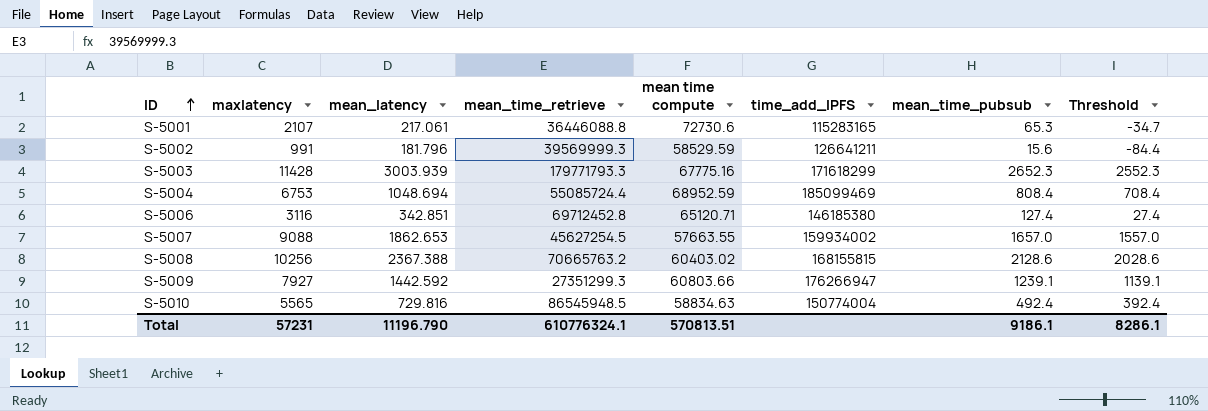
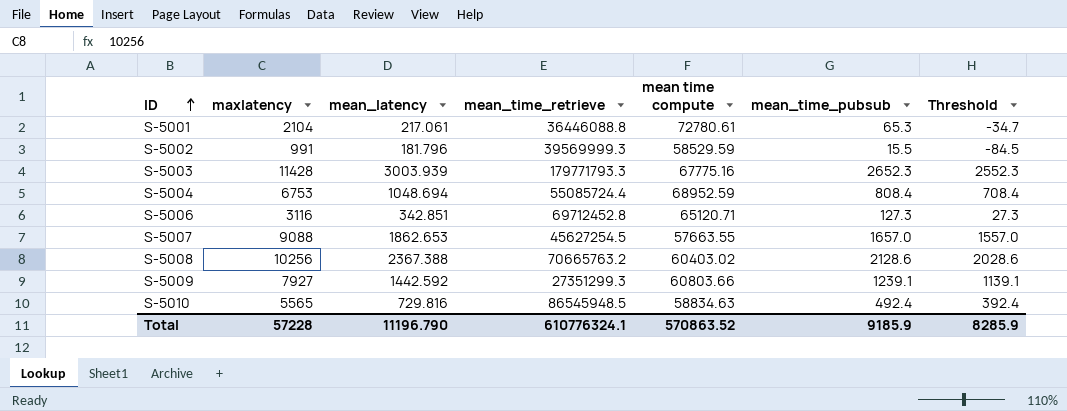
column time_add_IPFS | position: 6 -> none
S-5001 | maxlatency: 2107 -> 2104
S-5001 | mean time compute: 72730.6 -> 72780.61
S-5002 | mean_time_pubsub: 15.6 -> 15.5
S-5002 | Threshold: -84.4 -> -84.5
S-5006 | mean_time_pubsub: 127.4 -> 127.3
S-5006 | Threshold: 27.4 -> 27.3
Total | maxlatency: 57231 -> 57228
Total | mean time compute: 570813.51 -> 570863.52
Total | mean_time_pubsub: 9186.1 -> 9185.9
Total | Threshold: 8286.1 -> 8285.9

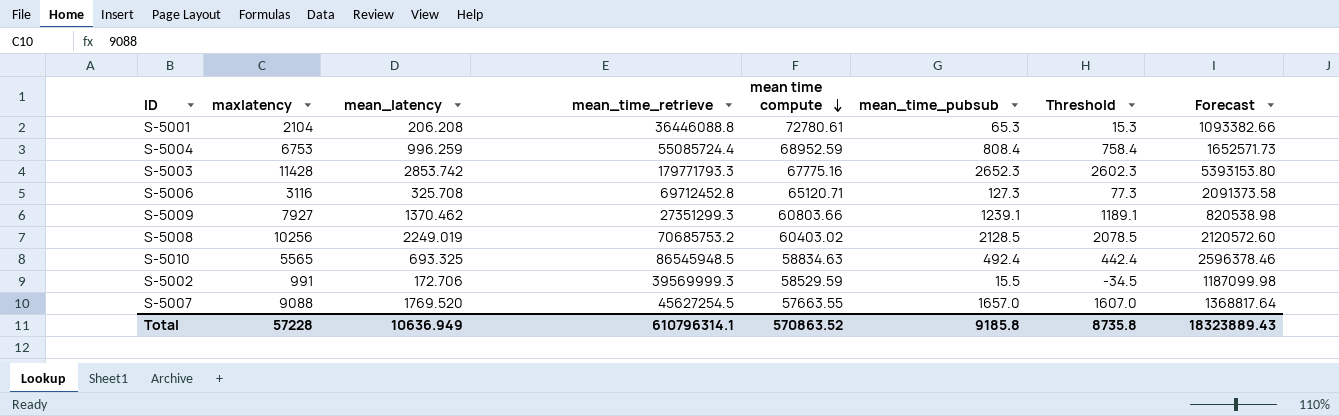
row order: ID ascending -> mean time compute descending
column Threshold | formula: [mean_time_pubsub] - 100 -> [mean_time_pubsub] - 50
column Forecast | formula: none -> [mean_time_retrieve] * 0.03
S-5001 | mean_latency: 217.061 -> 206.208
S-5004 | mean_latency: 1048.694 -> 996.259
S-5003 | mean_latency: 3003.939 -> 2853.742
S-5006 | mean_latency: 342.851 -> 325.708
S-5009 | mean_latency: 1442.592 -> 1370.462
S-5008 | mean_latency: 2367.388 -> 2249.019
S-5008 | mean_time_retrieve: 70665763.2 -> 70685753.2
S-5008 | mean_time_pubsub: 2128.6 -> 2128.5
S-5010 | mean_latency: 729.816 -> 693.325
S-5002 | mean_latency: 181.796 -> 172.706
S-5007 | mean_latency: 1862.653 -> 1769.520
Total | mean_latency: 11196.790 -> 10636.949
Total | mean_time_retrieve: 610776324.1 -> 610796314.1
Total | mean_time_pubsub: 9185.9 -> 9185.8
Total | Threshold: 8285.9 -> 8735.8

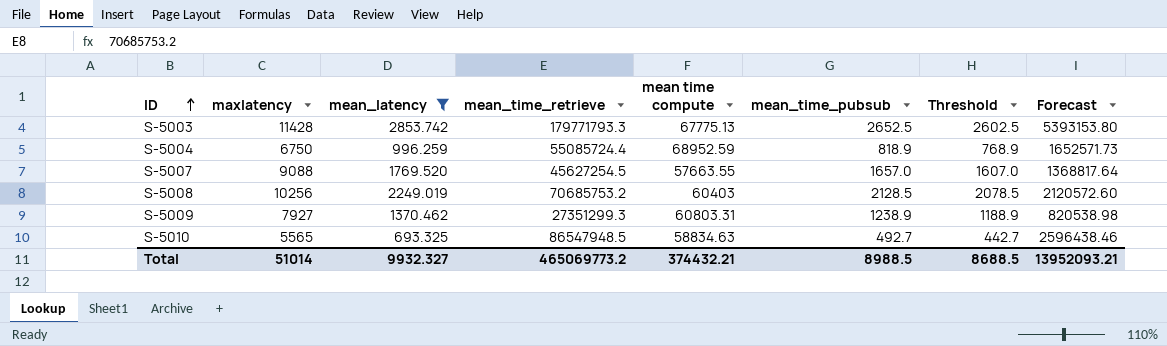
filter: none -> mean_latency >= 693.325
row order: mean time compute descending -> ID ascending
S-5003 | mean time compute: 67775.16 -> 67775.13
S-5003 | mean_time_pubsub: 2652.3 -> 2652.5
S-5003 | Threshold: 2602.3 -> 2602.5
S-5004 | maxlatency: 6753 -> 6750
S-5004 | mean_time_pubsub: 808.4 -> 818.9
S-5004 | Threshold: 758.4 -> 768.9
S-5008 | mean time compute: 60403.02 -> 60403
S-5009 | mean time compute: 60803.66 -> 60803.31
S-5009 | mean_time_pubsub: 1239.1 -> 1238.9
S-5009 | Threshold: 1189.1 -> 1188.9
S-5010 | mean_time_retrieve: 86545948.5 -> 86547948.5
S-5010 | mean_time_pubsub: 492.4 -> 492.7
S-5010 | Threshold: 442.4 -> 442.7
S-5010 | Forecast: 2596378.46 -> 2596438.46
Total | maxlatency: 57228 -> 51014
Total | mean_latency: 10636.949 -> 9932.327
Total | mean_time_retrieve: 610796314.1 -> 465069773.2
Total | mean time compute: 570863.52 -> 374432.21
Total | mean_time_pubsub: 9185.8 -> 8988.5
Total | Threshold: 8735.8 -> 8688.5
Total | Forecast: 18323889.43 -> 13952093.21

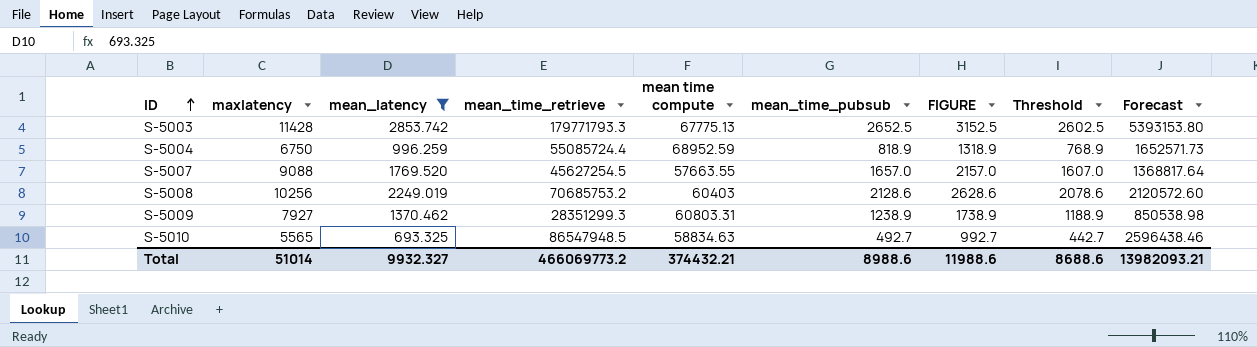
column FIGURE | formula: none -> [mean_time_pubsub] + 500
S-5008 | mean_time_pubsub: 2128.5 -> 2128.6
S-5008 | Threshold: 2078.5 -> 2078.6
S-5009 | mean_time_retrieve: 27351299.3 -> 28351299.3
S-5009 | Forecast: 820538.98 -> 850538.98
Total | mean_time_retrieve: 465069773.2 -> 466069773.2
Total | mean_time_pubsub: 8988.5 -> 8988.6
Total | Threshold: 8688.5 -> 8688.6
Total | Forecast: 13952093.21 -> 13982093.21

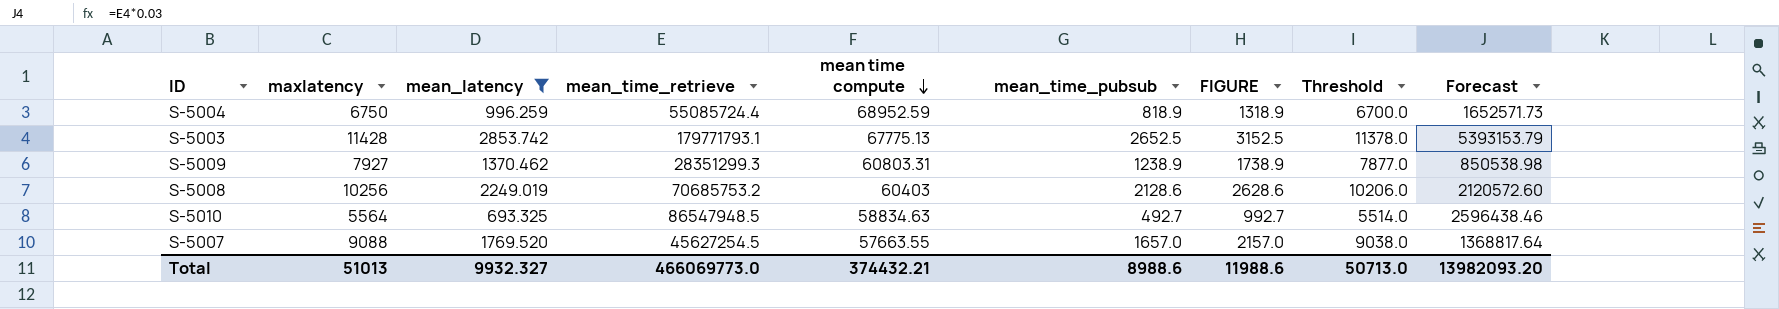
row order: ID ascending -> mean time compute descending
column Threshold | formula: [mean_time_pubsub] - 50 -> [maxlatency] - 50
S-5003 | mean_time_retrieve: 179771793.3 -> 179771793.1
S-5003 | Forecast: 5393153.80 -> 5393153.79
S-5010 | maxlatency: 5565 -> 5564
Total | maxlatency: 51014 -> 51013
Total | mean_time_retrieve: 466069773.2 -> 466069773.0
Total | Threshold: 8688.6 -> 50713.0
Total | Forecast: 13982093.21 -> 13982093.20

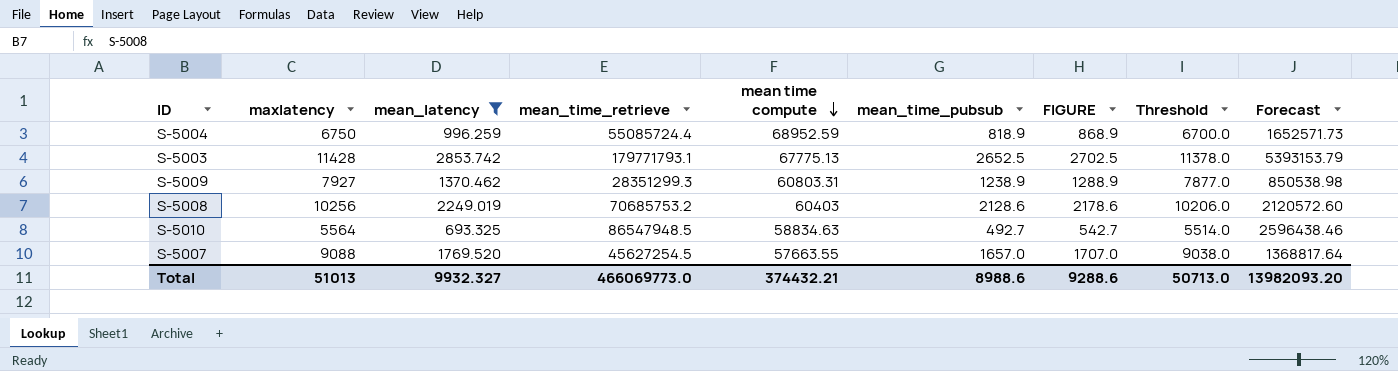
column FIGURE | formula: [mean_time_pubsub] + 500 -> [mean_time_pubsub] + 50
Total | FIGURE: 11988.6 -> 9288.6

